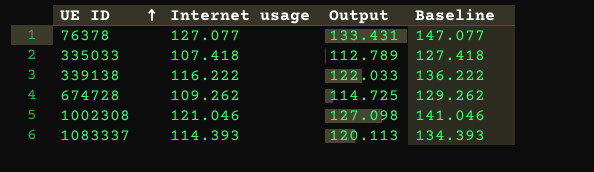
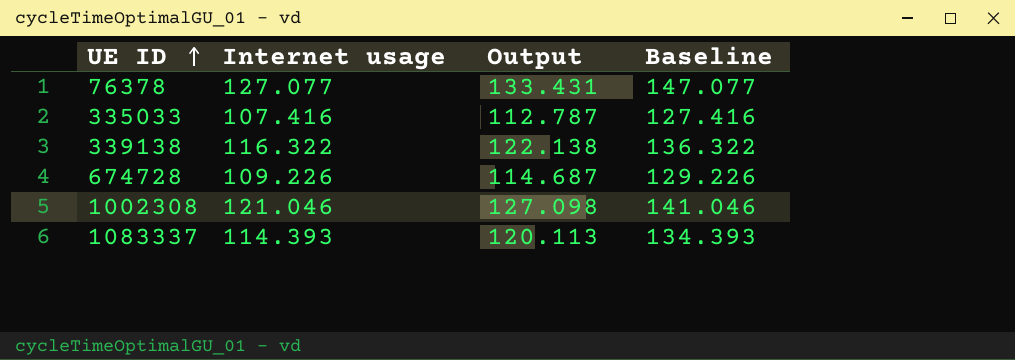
335033 | Internet usage: 107.418 -> 107.416
335033 | Output: 112.789 -> 112.787
335033 | Baseline: 127.418 -> 127.416
339138 | Internet usage: 116.222 -> 116.322
339138 | Output: 122.033 -> 122.138
339138 | Baseline: 136.222 -> 136.322
674728 | Internet usage: 109.262 -> 109.226
674728 | Output: 114.725 -> 114.687
674728 | Baseline: 129.262 -> 129.226

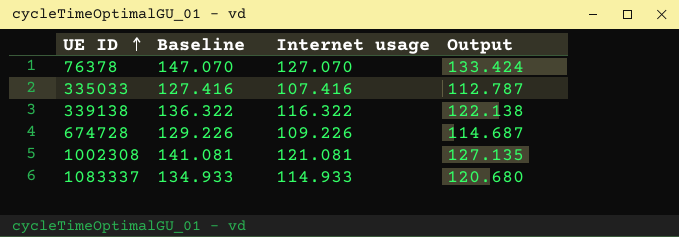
column Baseline | position: 4 -> 2
76378 | Baseline: 147.077 -> 147.070
76378 | Internet usage: 127.077 -> 127.070
76378 | Output: 133.431 -> 133.424
1002308 | Baseline: 141.046 -> 141.081
1002308 | Internet usage: 121.046 -> 121.081
1002308 | Output: 127.098 -> 127.135
1083337 | Baseline: 134.393 -> 134.933
1083337 | Internet usage: 114.393 -> 114.933
1083337 | Output: 120.113 -> 120.680

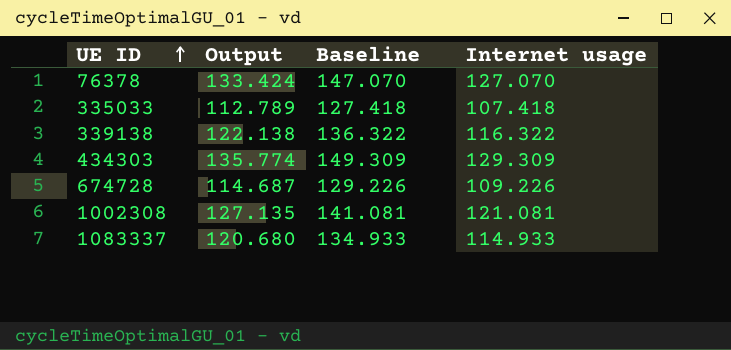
column Output | position: 4 -> 2
335033 | Output: 112.787 -> 112.789
335033 | Baseline: 127.416 -> 127.418
335033 | Internet usage: 107.416 -> 107.418
row 434303: none -> 135.774 | 149.309 | 129.309

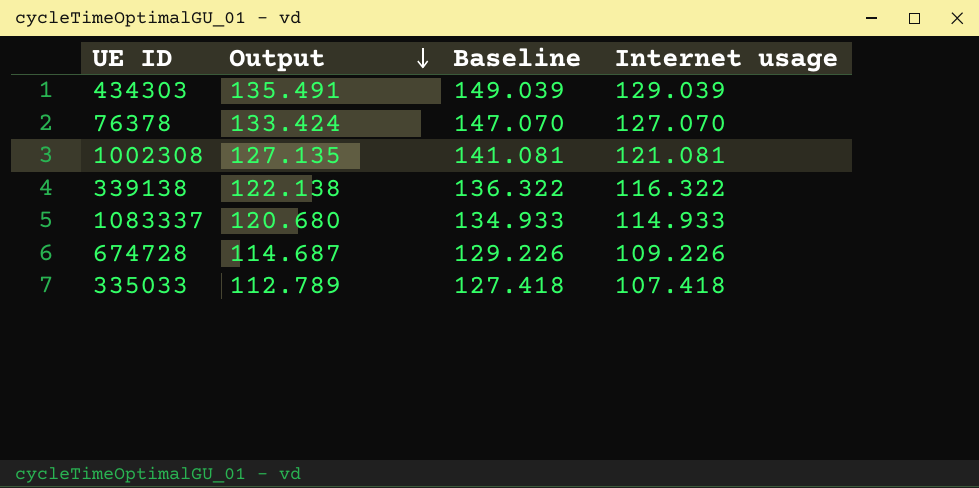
row order: UE ID ascending -> Output descending
434303 | Output: 135.774 -> 135.491
434303 | Baseline: 149.309 -> 149.039
434303 | Internet usage: 129.309 -> 129.039

